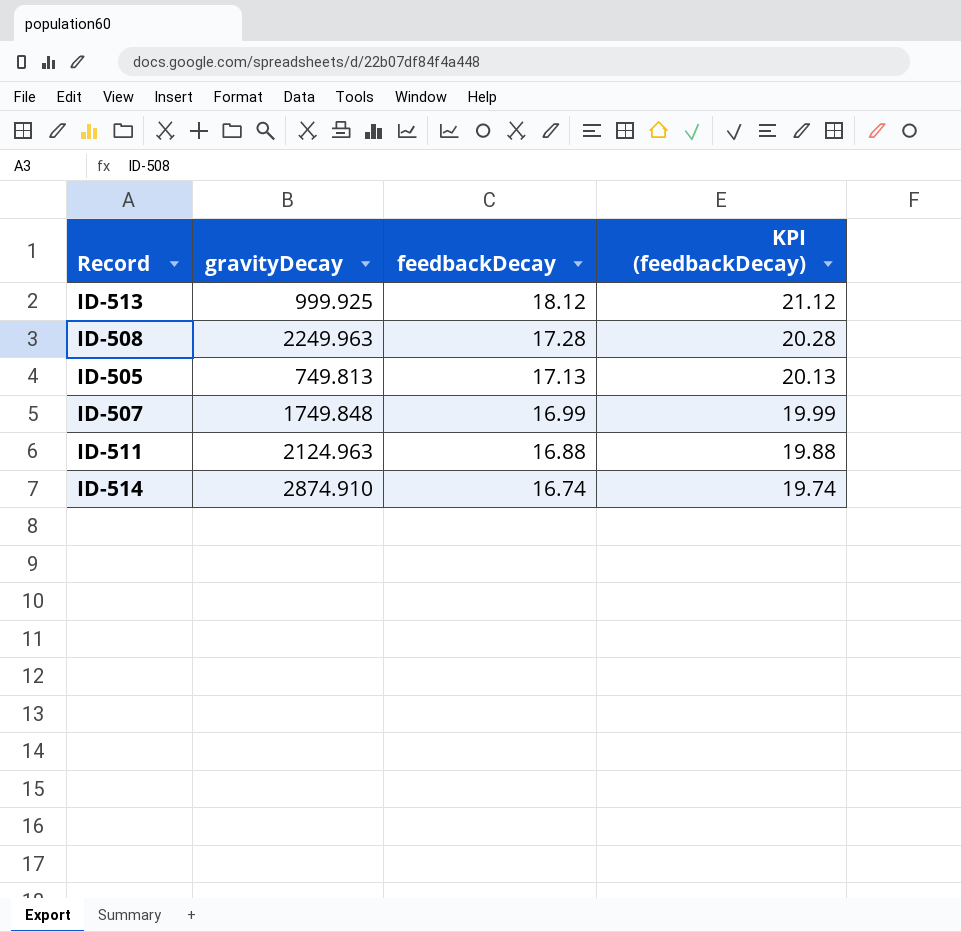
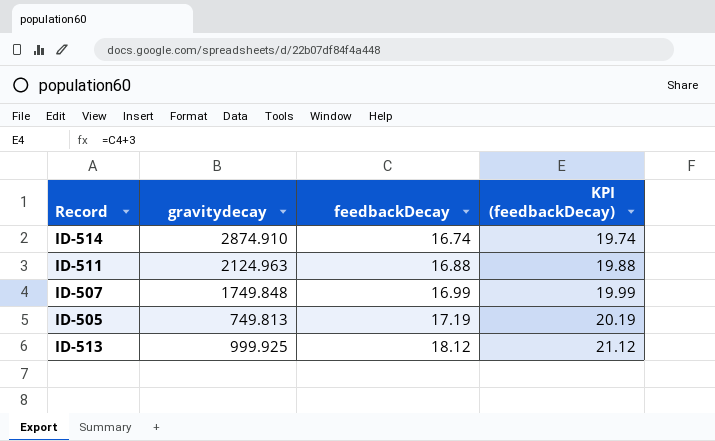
row order: feedbackDecay descending -> feedbackDecay ascending
column name: gravityDecay -> gravitydecay
row ID-508: 2249.963 | 17.28 | 20.28 -> none
ID-505 | feedbackDecay: 17.13 -> 17.19
ID-505 | KPI (feedbackDecay): 20.13 -> 20.19

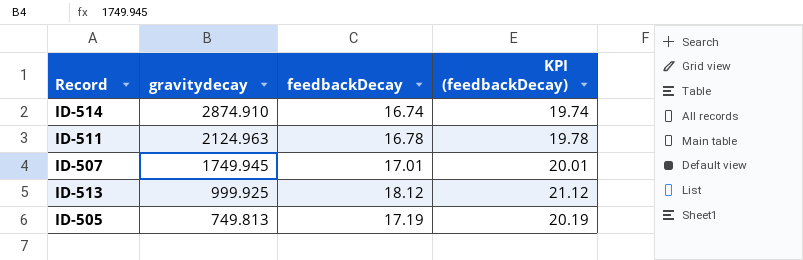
row order: feedbackDecay ascending -> gravitydecay descending
ID-511 | feedbackDecay: 16.88 -> 16.78
ID-511 | KPI (feedbackDecay): 19.88 -> 19.78
ID-507 | gravitydecay: 1749.848 -> 1749.945
ID-507 | feedbackDecay: 16.99 -> 17.01
ID-507 | KPI (feedbackDecay): 19.99 -> 20.01

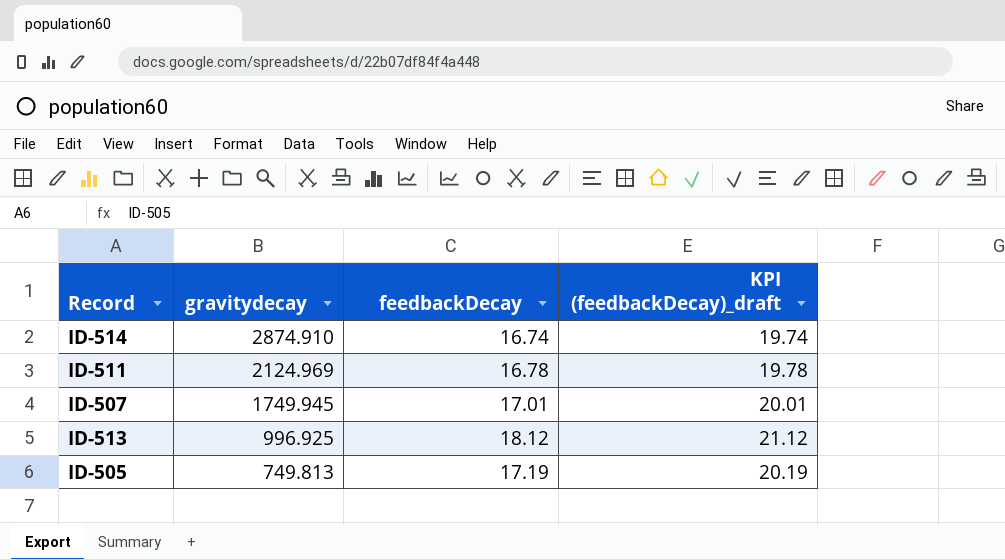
column name: KPI (feedbackDecay) -> KPI (feedbackDecay)_draft
ID-511 | gravitydecay: 2124.963 -> 2124.969
ID-513 | gravitydecay: 999.925 -> 996.925

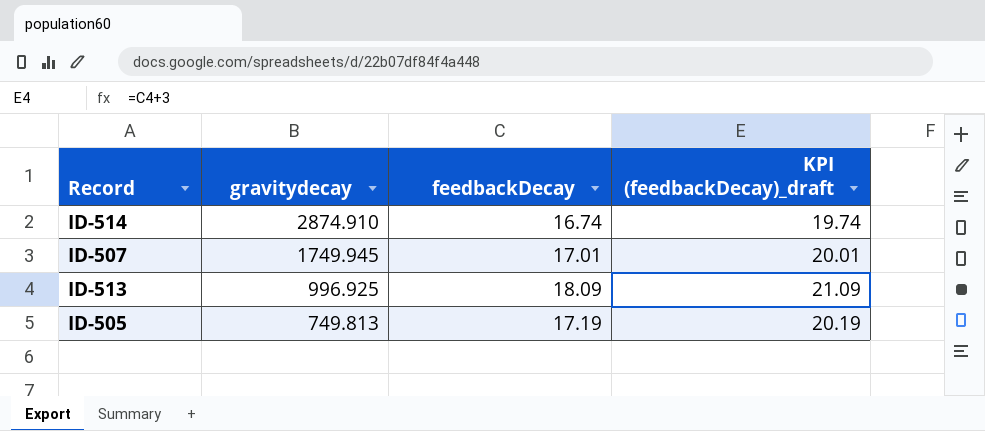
row ID-511: 2124.969 | 16.78 | 19.78 -> none
ID-513 | feedbackDecay: 18.12 -> 18.09
ID-513 | KPI (feedbackDecay)_draft: 21.12 -> 21.09

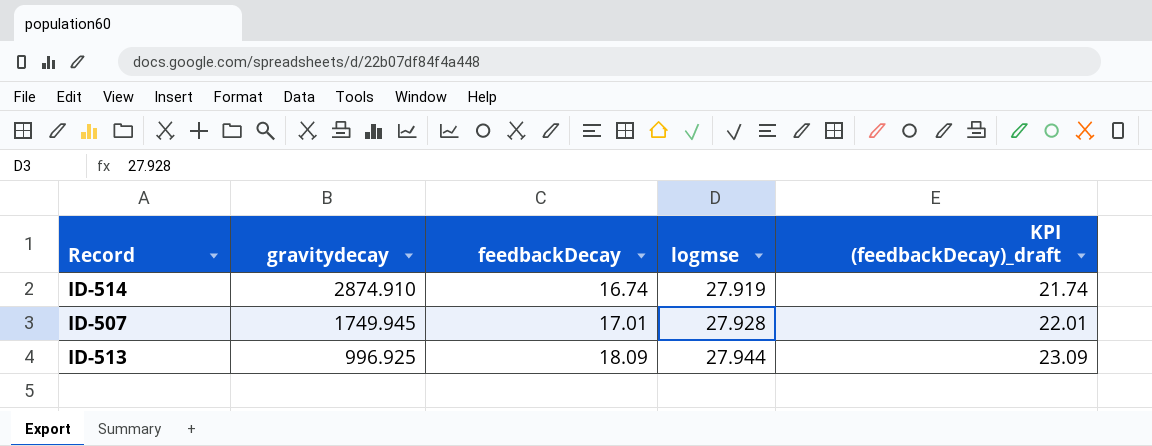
column logmse | position: none -> 4
column KPI (feedbackDecay)_draft | formula: [feedbackDecay] + 3 -> [feedbackDecay] + 5
row ID-505: 749.813 | 17.19 | 20.19 -> none

